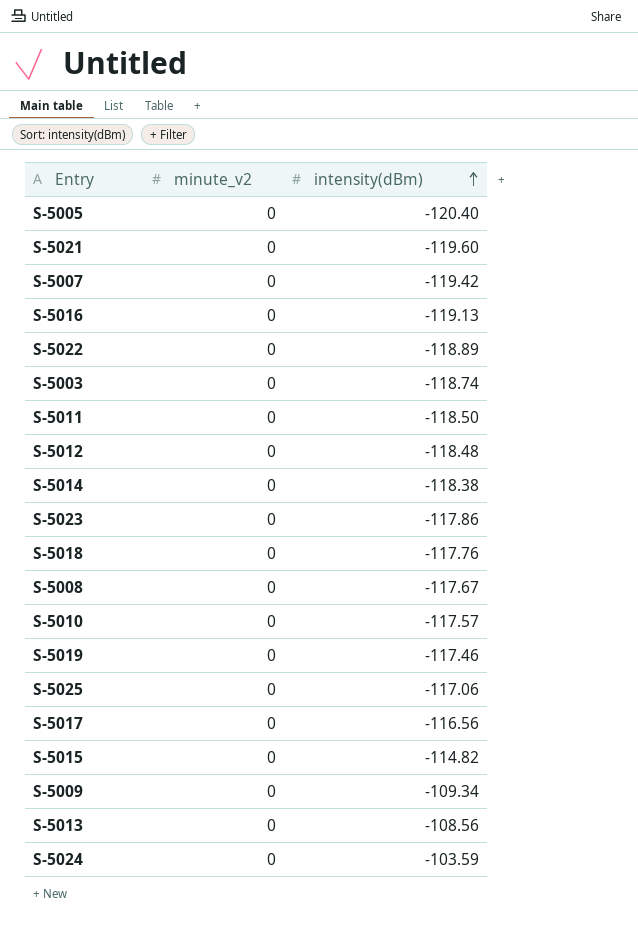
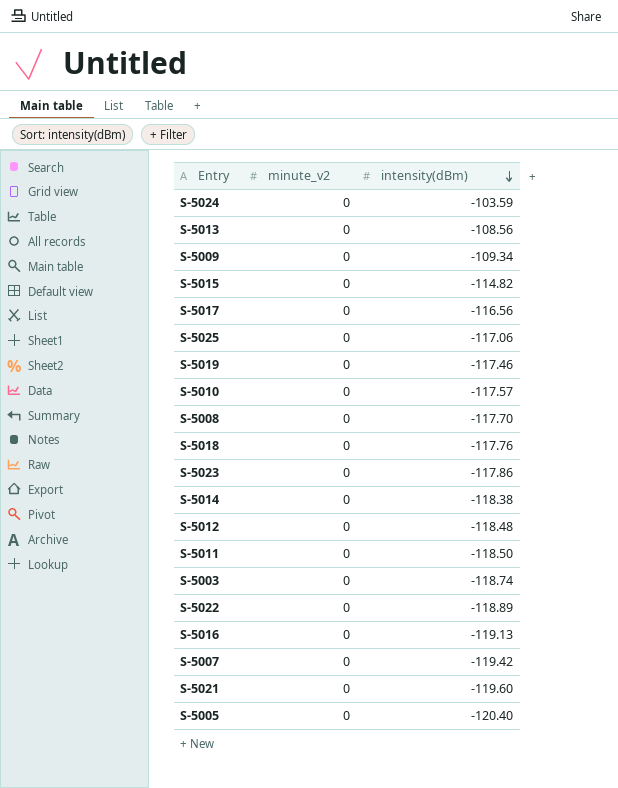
row order: intensity(dBm) ascending -> intensity(dBm) descending
S-5008 | intensity(dBm): -117.67 -> -117.70

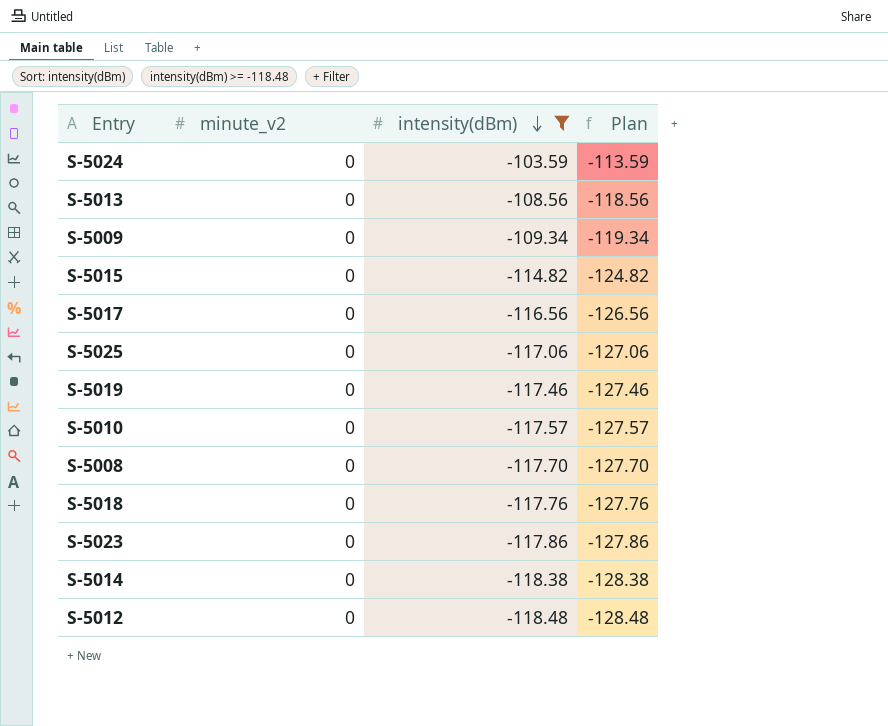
filter: none -> intensity(dBm) >= -118.48
column Plan | formula: none -> [intensity(dBm)] - 10

